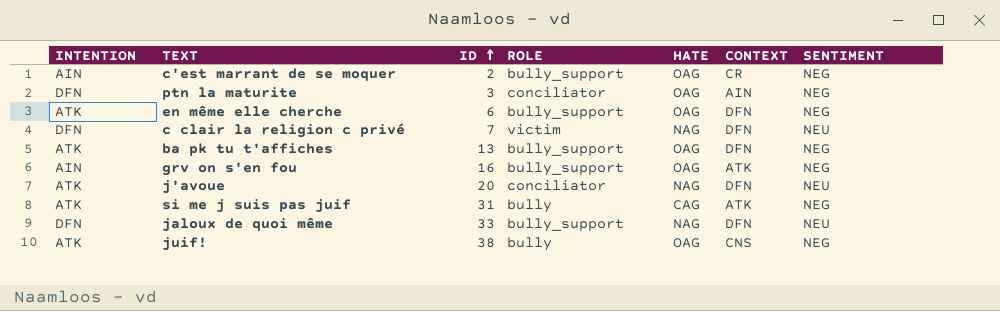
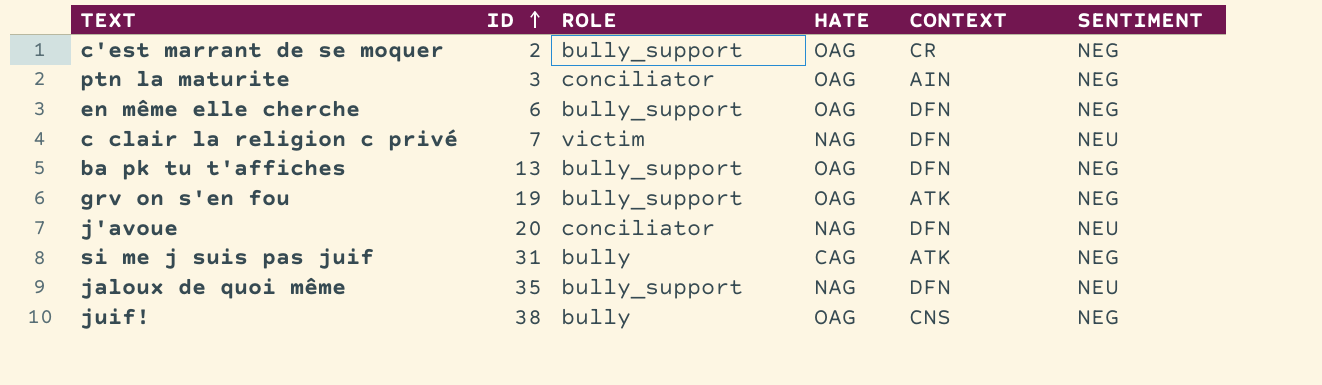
column INTENTION | position: 1 -> none
grv on s'en fou | ID: 16 -> 19
jaloux de quoi même | ID: 33 -> 35

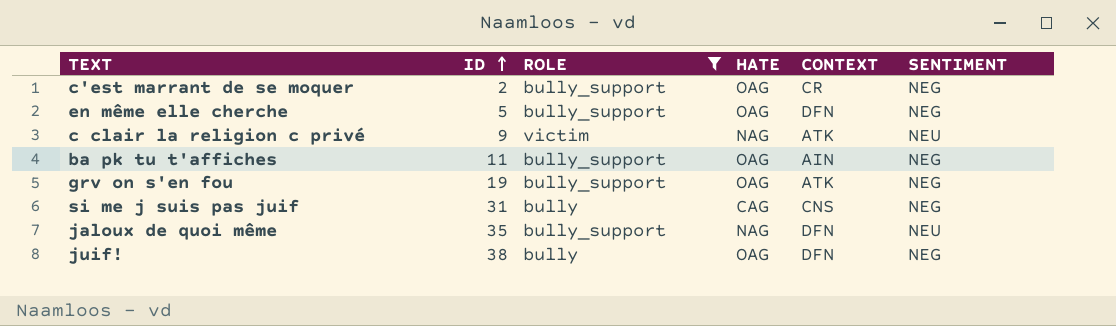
filter: none -> ROLE != conciliator
en même elle cherche | ID: 6 -> 5
c clair la religion c privé | ID: 7 -> 9
c clair la religion c privé | CONTEXT: DFN -> ATK
ba pk tu t'affiches | ID: 13 -> 11
ba pk tu t'affiches | CONTEXT: DFN -> AIN
si me j suis pas juif | CONTEXT: ATK -> CNS
juif! | CONTEXT: CNS -> DFN

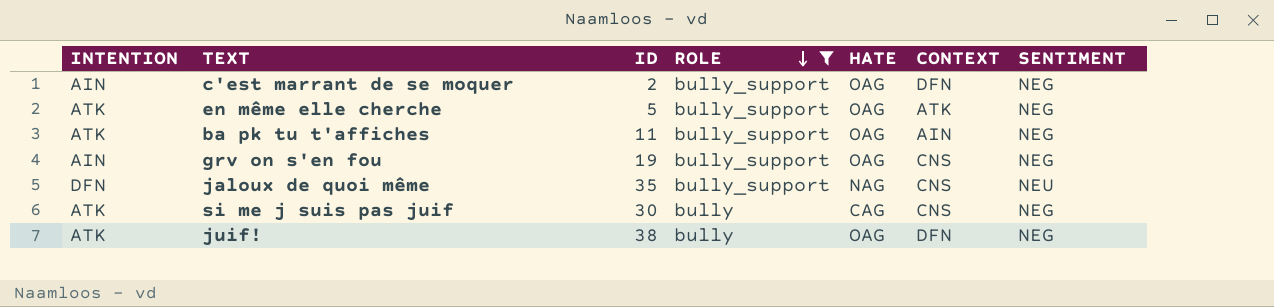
row order: ID ascending -> ROLE descending
column INTENTION | position: none -> 1
row c clair la religion c privé: 9 | victim | NAG | ATK | NEU -> none
c'est marrant de se moquer | CONTEXT: CR -> DFN
en même elle cherche | CONTEXT: DFN -> ATK
grv on s'en fou | CONTEXT: ATK -> CNS
jaloux de quoi même | CONTEXT: DFN -> CNS
si me j suis pas juif | ID: 31 -> 30

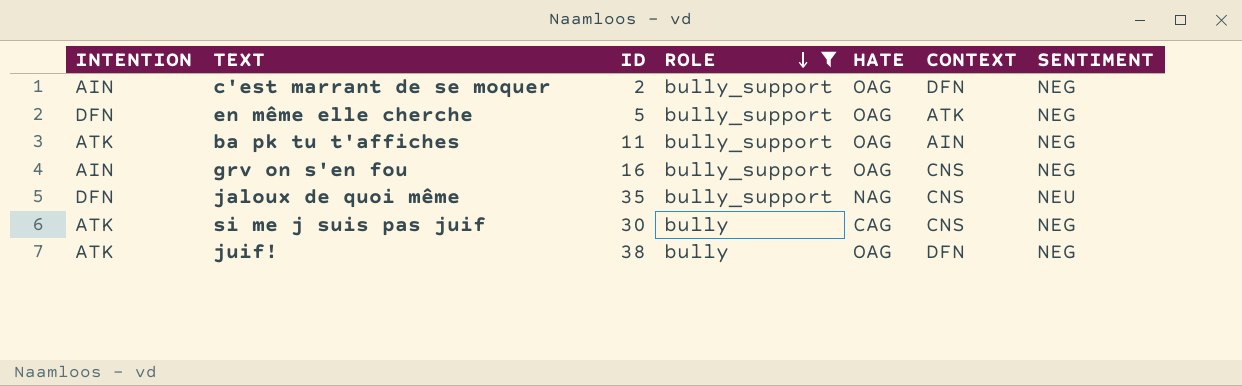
en même elle cherche | INTENTION: ATK -> DFN
grv on s'en fou | ID: 19 -> 16

